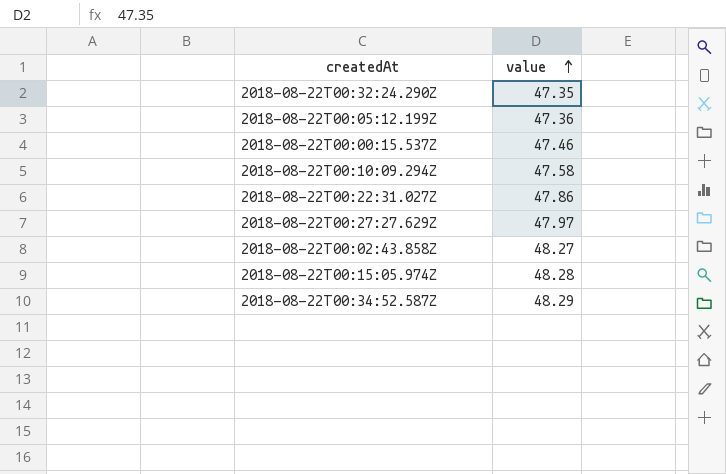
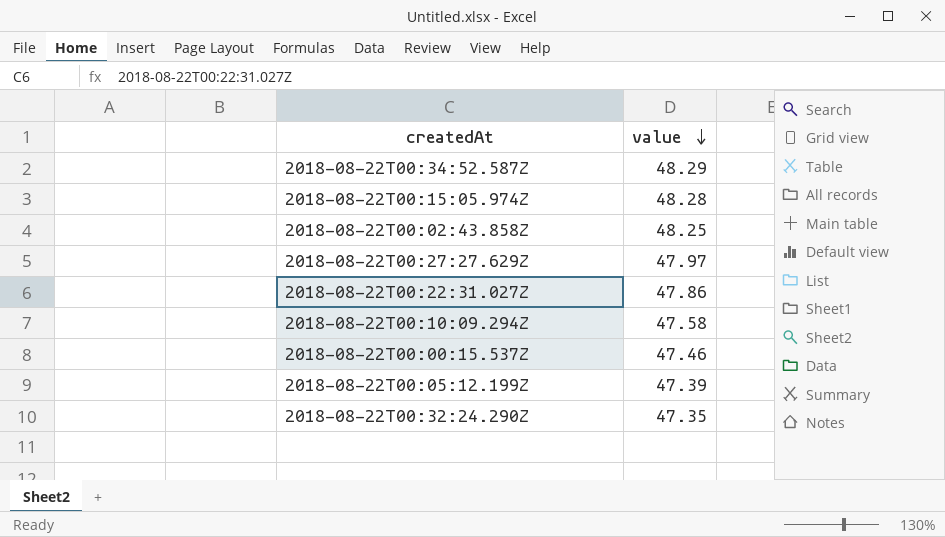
row order: value ascending -> value descending
2018-08-22T00:02:43.858Z | value: 48.27 -> 48.25
2018-08-22T00:05:12.199Z | value: 47.36 -> 47.39

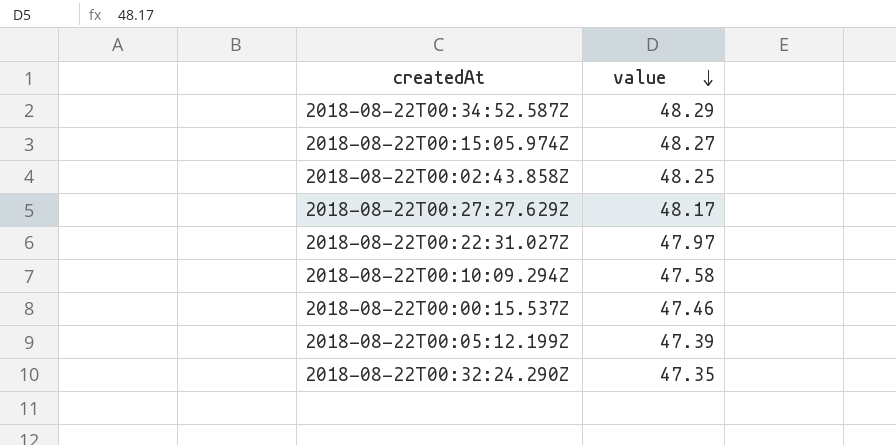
2018-08-22T00:15:05.974Z | value: 48.28 -> 48.27
2018-08-22T00:27:27.629Z | value: 47.97 -> 48.17
2018-08-22T00:22:31.027Z | value: 47.86 -> 47.97

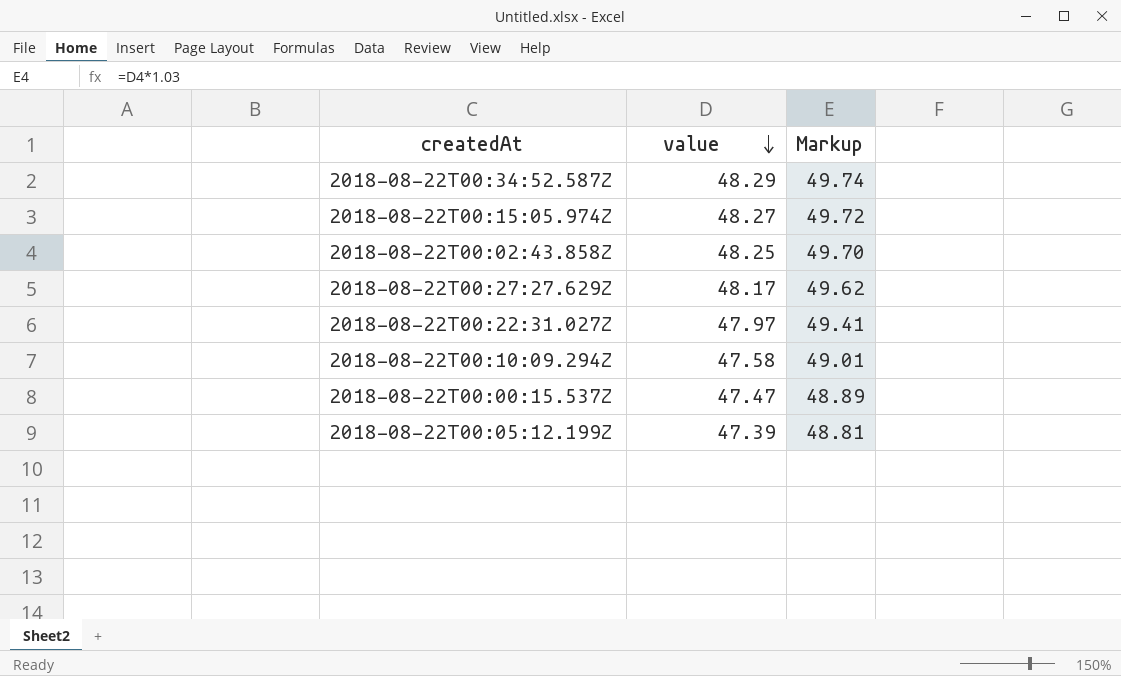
column Markup | formula: none -> [value] * 1.03
row 2018-08-22T00:32:24.290Z: 47.35 -> none
2018-08-22T00:00:15.537Z | value: 47.46 -> 47.47

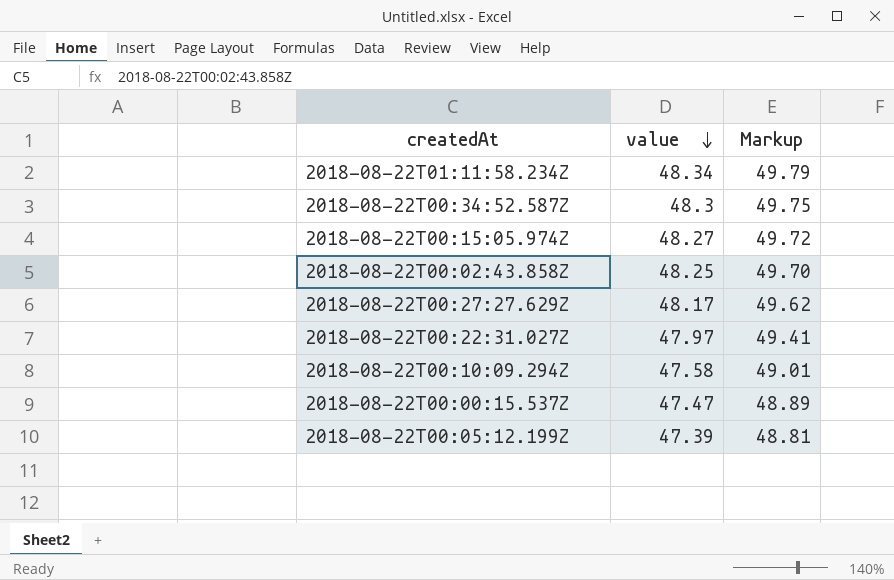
row 2018-08-22T01:11:58.234Z: none -> 48.34 | 49.79
2018-08-22T00:34:52.587Z | value: 48.29 -> 48.3
2018-08-22T00:34:52.587Z | Markup: 49.74 -> 49.75

